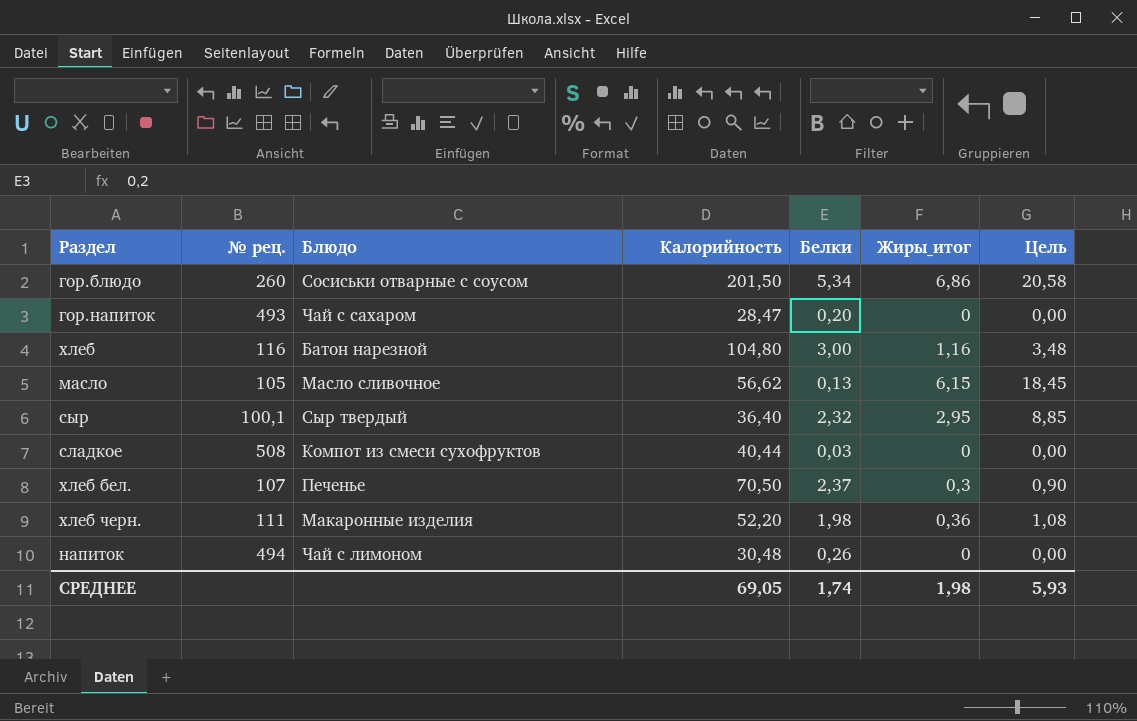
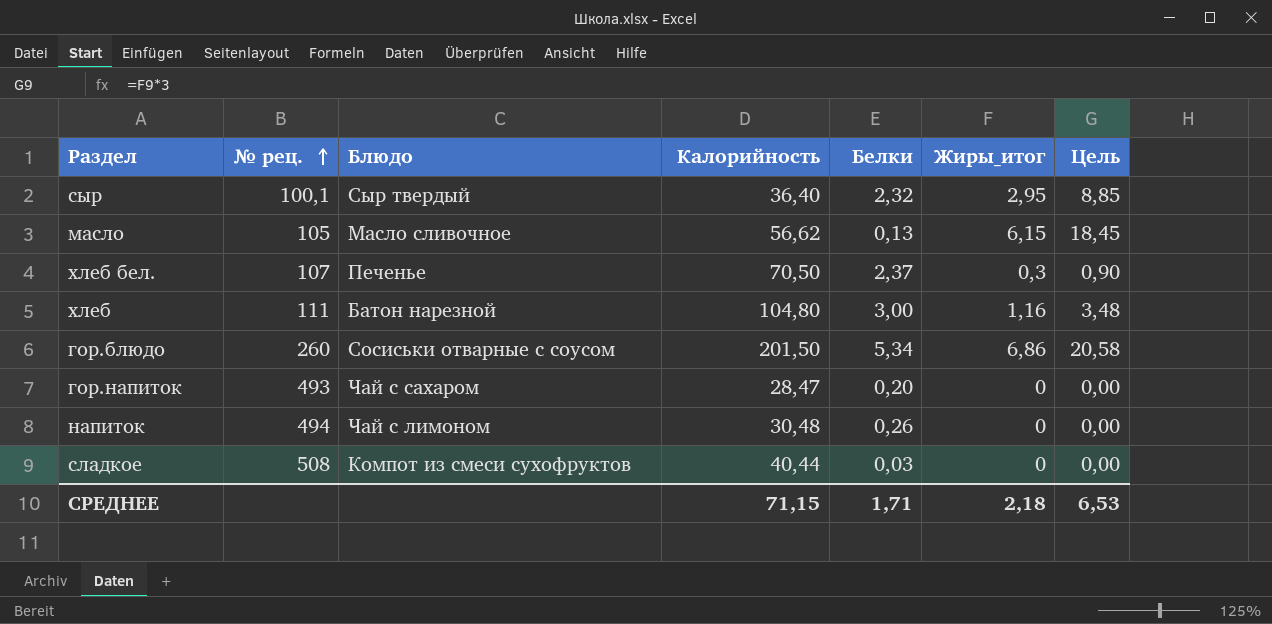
row order: none -> № рец. ascending
row хлеб черн.: 111 | Макаронные изделия | 52,20 | 1,98 | 0,36 | 1,08 -> none
хлеб | № рец.: 116 -> 111
СРЕДНЕЕ | Калорийность: 69,05 -> 71,15
СРЕДНЕЕ | Белки: 1,74 -> 1,71
СРЕДНЕЕ | Жиры_итог: 1,98 -> 2,18
СРЕДНЕЕ | Цель: 5,93 -> 6,53

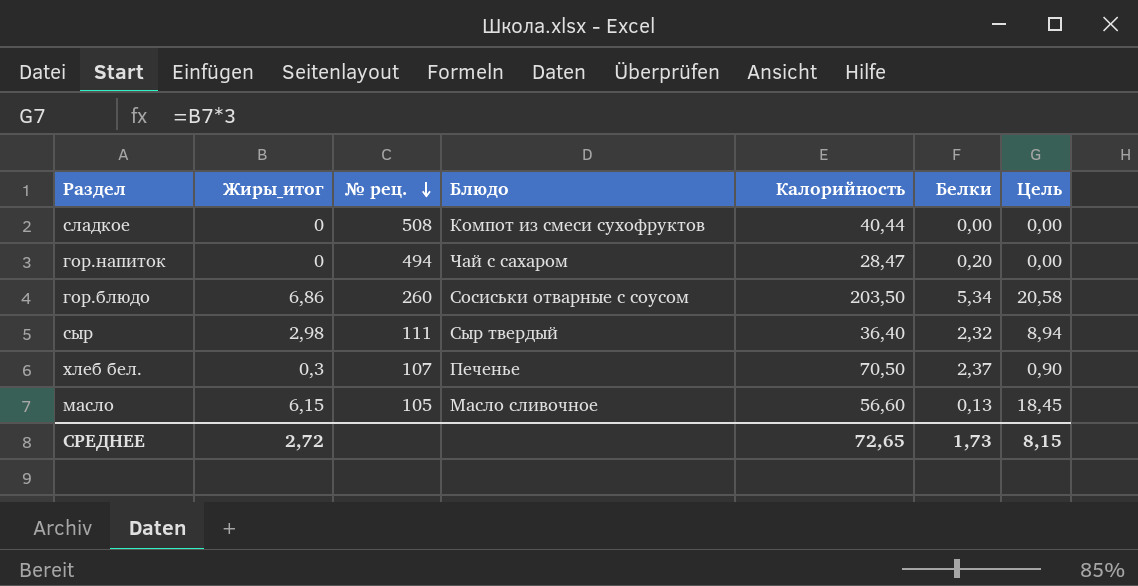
row order: № рец. ascending -> № рец. descending
column Жиры_итог | position: 6 -> 2
row хлеб: 111 | Батон нарезной | 104,80 | 3,00 | 1,16 | 3,48 -> none
row напиток: 494 | Чай с лимоном | 30,48 | 0,26 | 0 | 0,00 -> none
сладкое | Белки: 0,03 -> 0,00
гор.напиток | № рец.: 493 -> 494
гор.блюдо | Калорийность: 201,50 -> 203,50
сыр | Жиры_итог: 2,95 -> 2,98
сыр | № рец.: 100,1 -> 111
сыр | Цель: 8,85 -> 8,94
масло | Калорийность: 56,62 -> 56,60
СРЕДНЕЕ | Жиры_итог: 2,18 -> 2,72
СРЕДНЕЕ | Калорийность: 71,15 -> 72,65
СРЕДНЕЕ | Белки: 1,71 -> 1,73
СРЕДНЕЕ | Цель: 6,53 -> 8,15

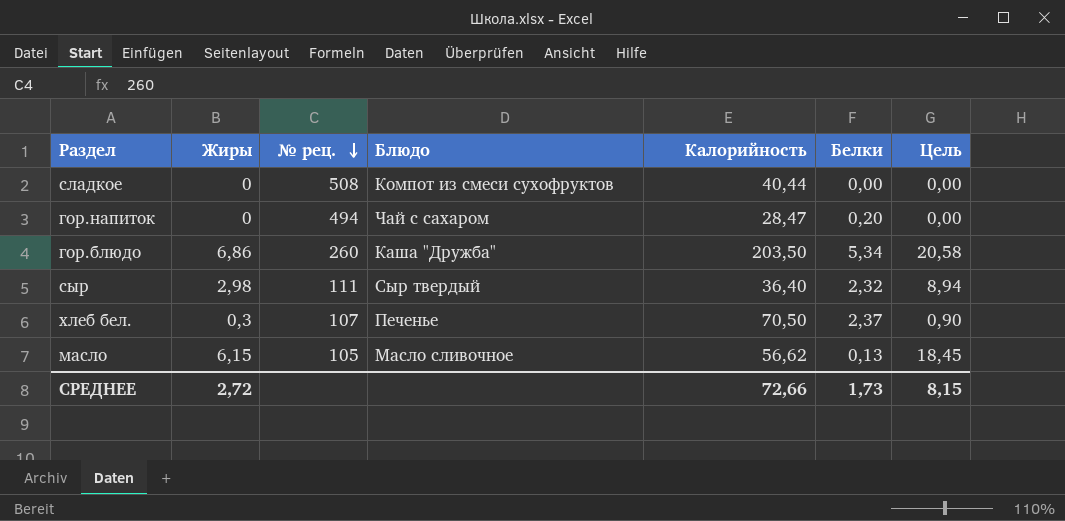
column name: Жиры_итог -> Жиры
гор.блюдо | Блюдо: Сосиськи отварные с соусом -> Каша "Дружба"
масло | Калорийность: 56,60 -> 56,62
СРЕДНЕЕ | Калорийность: 72,65 -> 72,66

